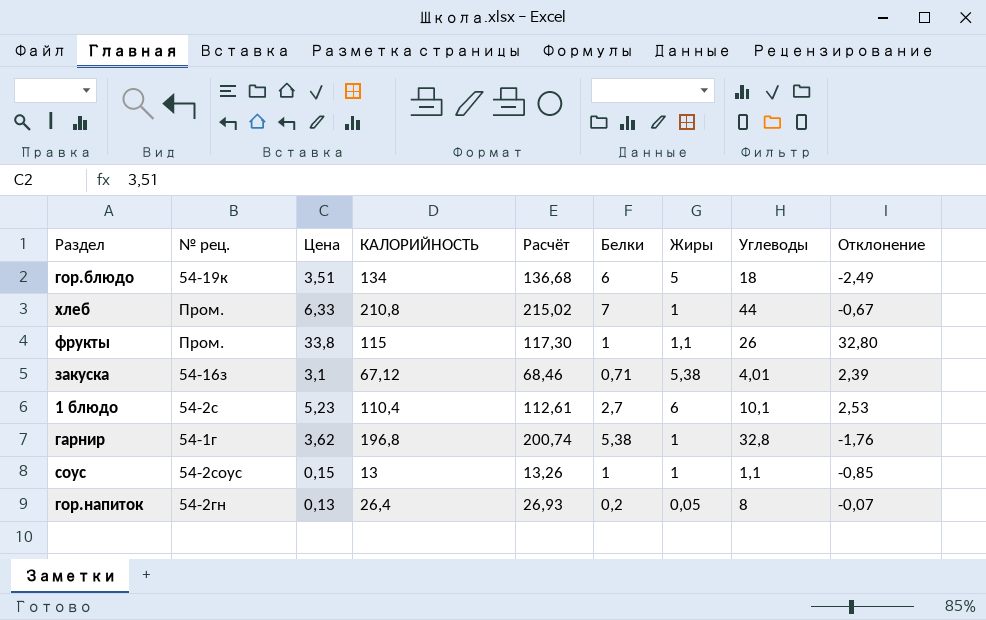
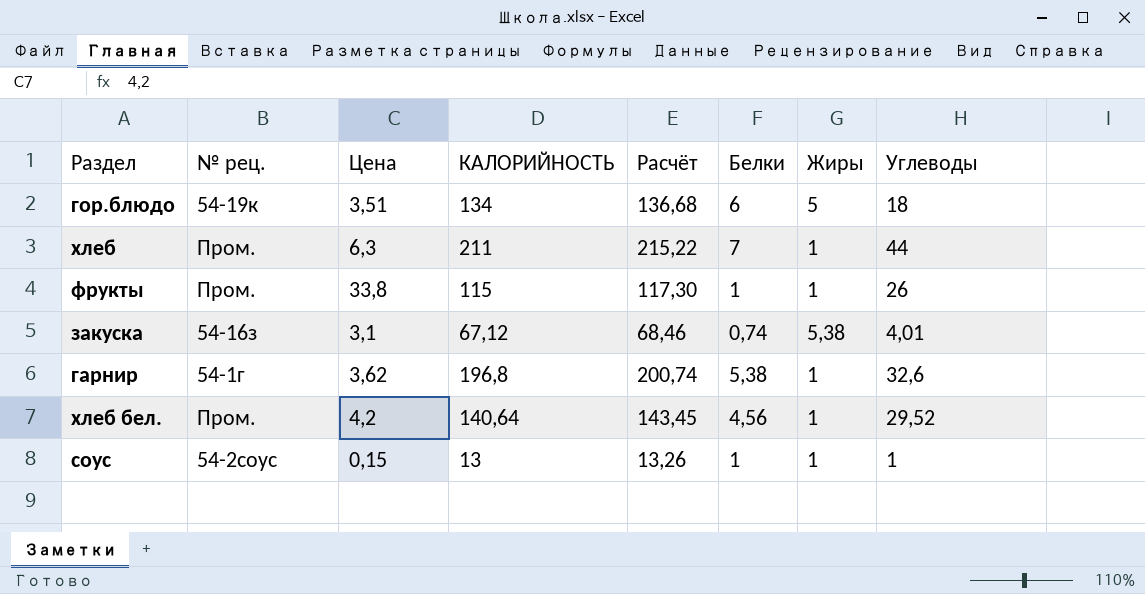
column Отклонение | formula: [Цена] - [Белки] -> none
row 1 блюдо: 54-2с | 5,23 | 110,4 | 112,61 | 2,7 | 6 | 10,1 | 2,53 -> none
row гор.напиток: 54-2гн | 0,13 | 26,4 | 26,93 | 0,2 | 0,05 | 8 | -0,07 -> none
хлеб | Цена: 6,33 -> 6,3
хлеб | КАЛОРИЙНОСТЬ: 210,8 -> 211
хлеб | Расчёт: 215,02 -> 215,22
фрукты | Жиры: 1,1 -> 1
закуска | Белки: 0,71 -> 0,74
гарнир | Углеводы: 32,8 -> 32,6
row хлеб бел.: none -> Пром. | 4,2 | 140,64 | 143,45 | 4,56 | 1 | 29,52
соус | Углеводы: 1,1 -> 1

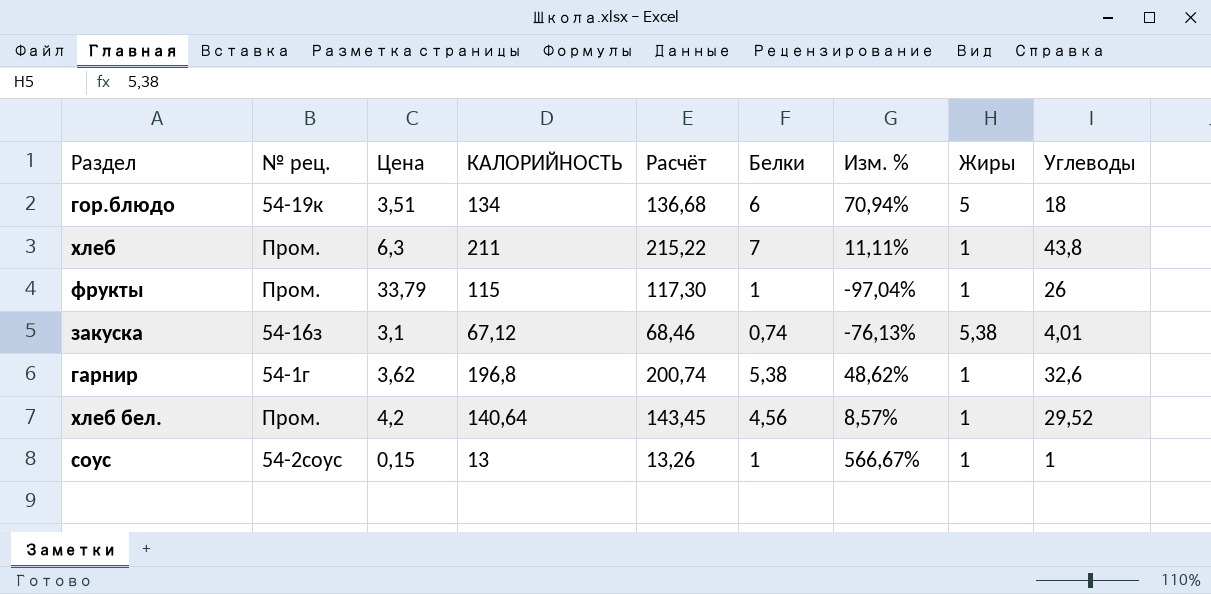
column Изм. % | formula: none -> ([Белки] - [Цена]) / [Цена]
хлеб | Углеводы: 44 -> 43,8
фрукты | Цена: 33,8 -> 33,79

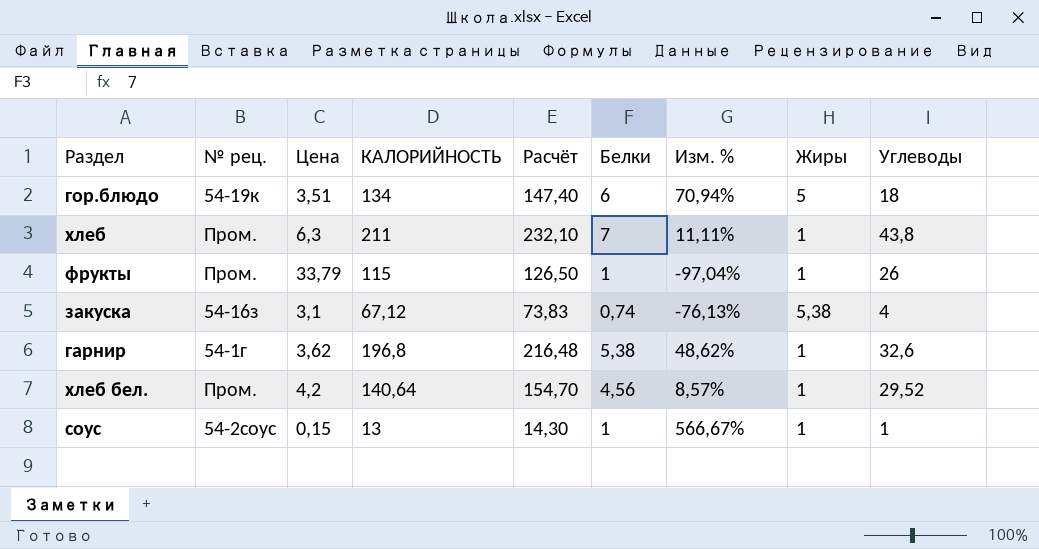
column Расчёт | formula: [КАЛОРИЙНОСТЬ] * 1,02 -> [КАЛОРИЙНОСТЬ] * 1,1
закуска | Углеводы: 4,01 -> 4

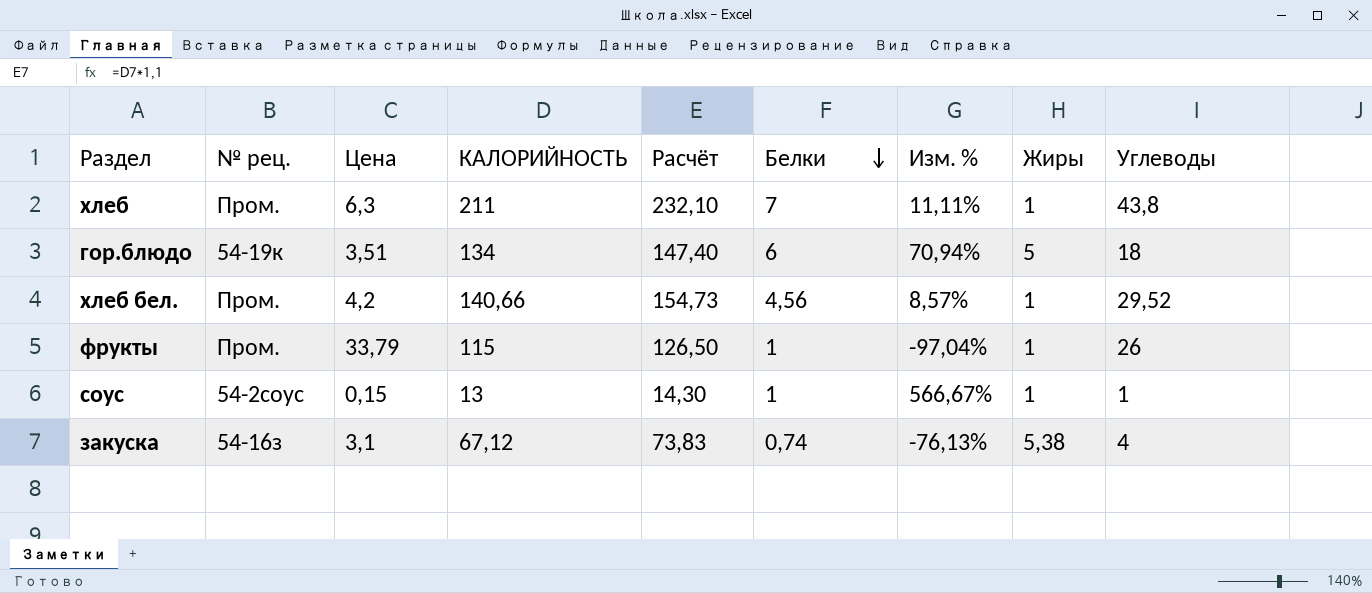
row order: none -> Белки descending
row гарнир: 54-1г | 3,62 | 196,8 | 216,48 | 5,38 | 48,62% | 1 | 32,6 -> none
хлеб бел. | КАЛОРИЙНОСТЬ: 140,64 -> 140,66
хлеб бел. | Расчёт: 154,70 -> 154,73

